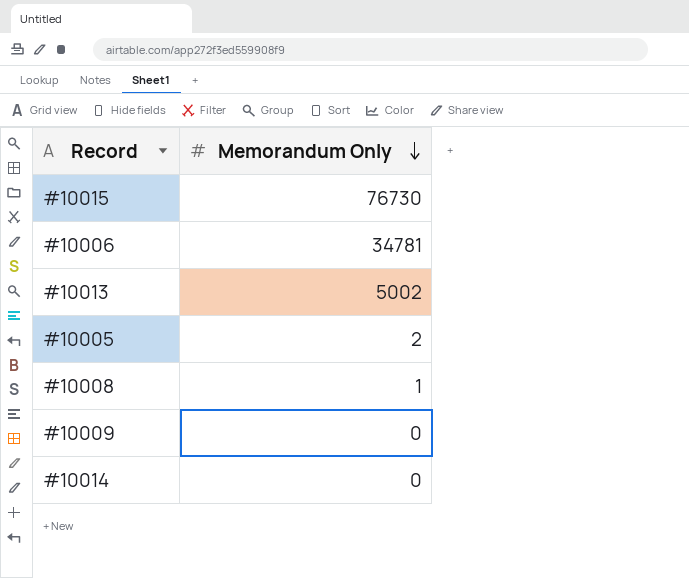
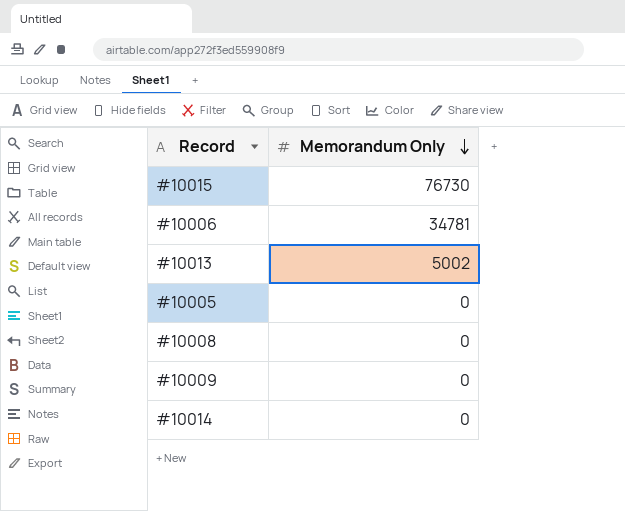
#10005 | Memorandum Only: 2 -> 0
#10008 | Memorandum Only: 1 -> 0

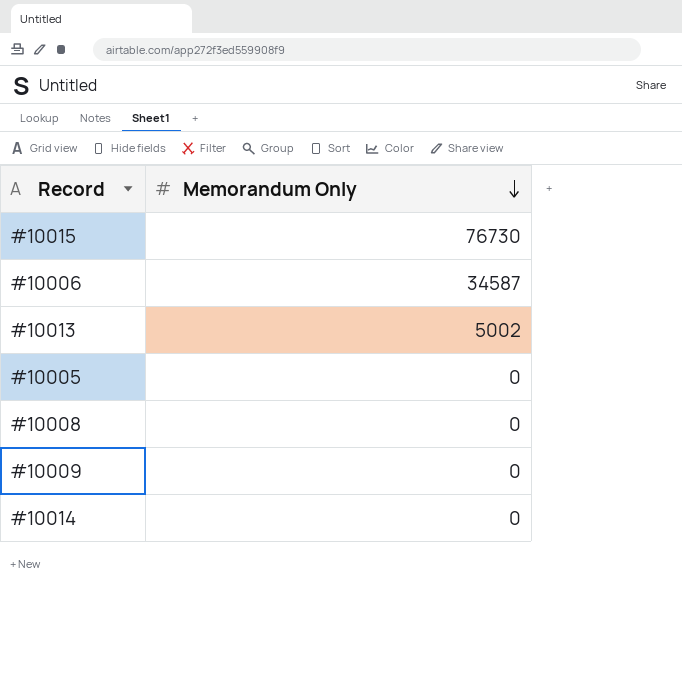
#10006 | Memorandum Only: 34781 -> 34587

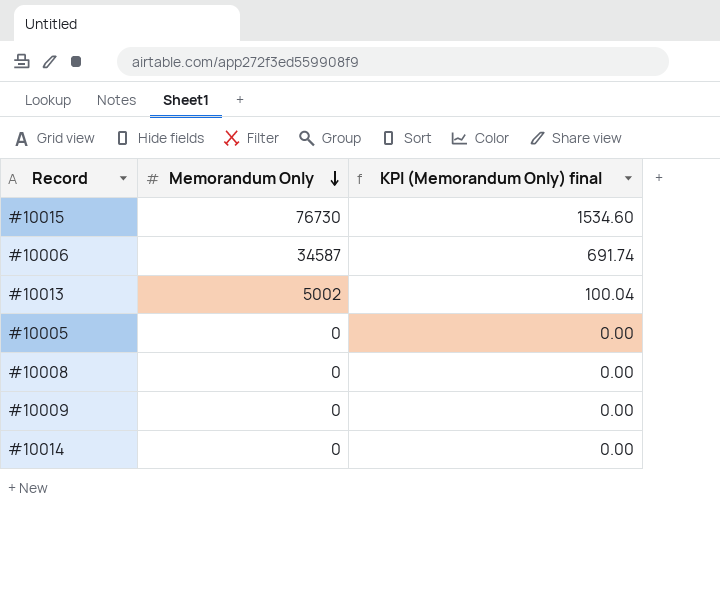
column KPI (Memorandum Only) final | formula: none -> [Memorandum Only] * 0.02

